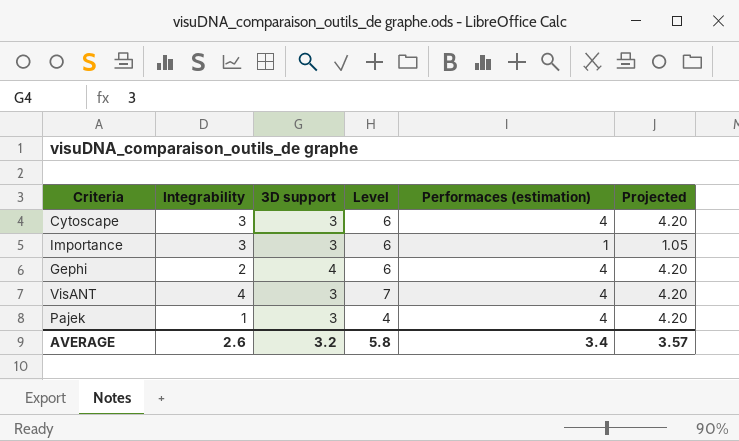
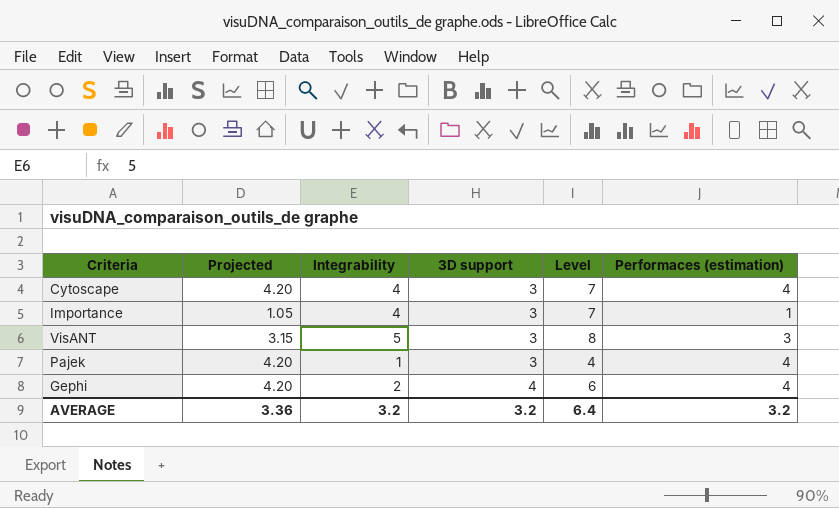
row order: none -> 3D support ascending
column Projected | position: 6 -> 2
Cytoscape | Integrability: 3 -> 4
Cytoscape | Level: 6 -> 7
Importance | Integrability: 3 -> 4
Importance | Level: 6 -> 7
VisANT | Projected: 4.20 -> 3.15
VisANT | Integrability: 4 -> 5
VisANT | Level: 7 -> 8
VisANT | Performaces (estimation): 4 -> 3
AVERAGE | Projected: 3.57 -> 3.36
AVERAGE | Integrability: 2.6 -> 3.2
AVERAGE | Level: 5.8 -> 6.4
AVERAGE | Performaces (estimation): 3.4 -> 3.2

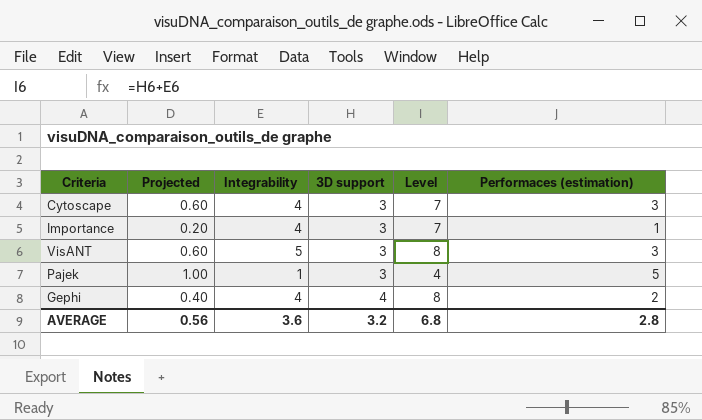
column Projected | formula: [Performaces (estimation)] * 1.05 -> [Performaces (estimation)] * 0.2
Cytoscape | Performaces (estimation): 4 -> 3
Pajek | Performaces (estimation): 4 -> 5
Gephi | Integrability: 2 -> 4
Gephi | Level: 6 -> 8
Gephi | Performaces (estimation): 4 -> 2
AVERAGE | Projected: 3.36 -> 0.56
AVERAGE | Integrability: 3.2 -> 3.6
AVERAGE | Level: 6.4 -> 6.8
AVERAGE | Performaces (estimation): 3.2 -> 2.8

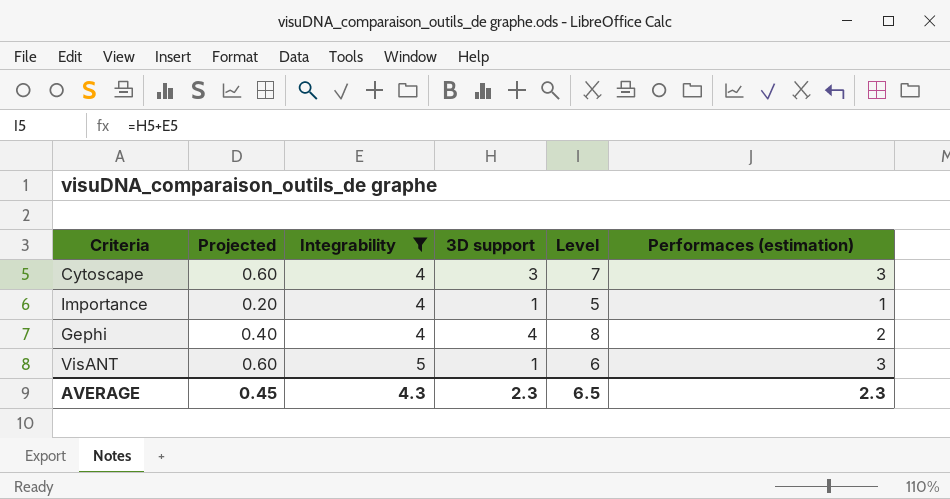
filter: none -> Integrability != 1
row order: 3D support ascending -> Integrability ascending
Importance | 3D support: 3 -> 1
Importance | Level: 7 -> 5
VisANT | 3D support: 3 -> 1
VisANT | Level: 8 -> 6
AVERAGE | Projected: 0.56 -> 0.45
AVERAGE | Integrability: 3.6 -> 4.3
AVERAGE | 3D support: 3.2 -> 2.3
AVERAGE | Level: 6.8 -> 6.5
AVERAGE | Performaces (estimation): 2.8 -> 2.3

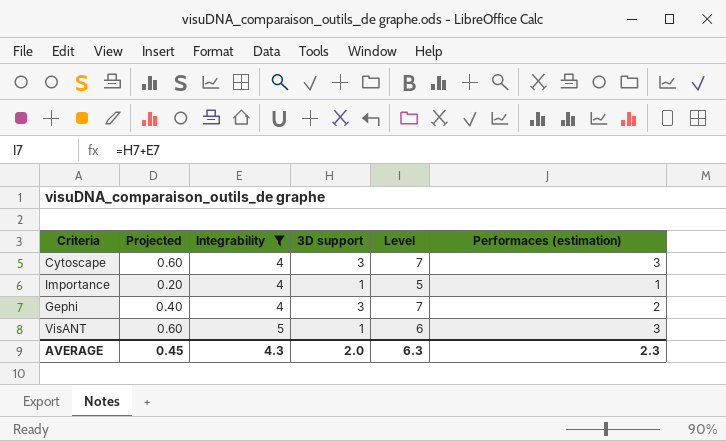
Gephi | 3D support: 4 -> 3
Gephi | Level: 8 -> 7
AVERAGE | 3D support: 2.3 -> 2.0
AVERAGE | Level: 6.5 -> 6.3

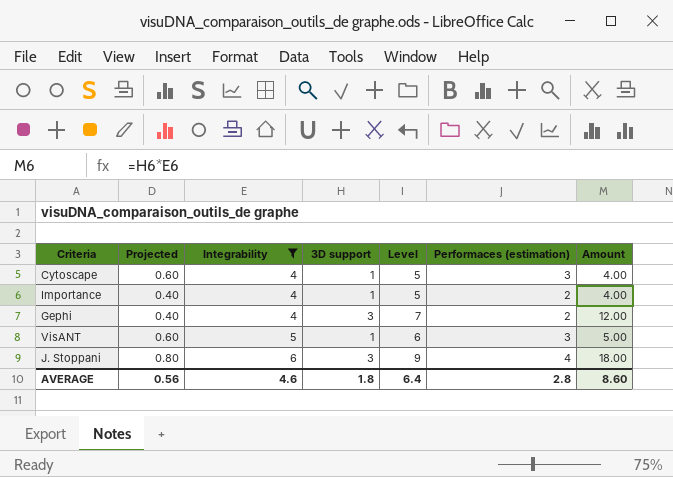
column Amount | formula: none -> [Integrability] * [3D support]
Cytoscape | 3D support: 3 -> 1
Cytoscape | Level: 7 -> 5
Importance | Projected: 0.20 -> 0.40
Importance | Performaces (estimation): 1 -> 2
row J. Stoppani: none -> 0.80 | 6 | 3 | 9 | 4 | 18.00
AVERAGE | Projected: 0.45 -> 0.56
AVERAGE | Integrability: 4.3 -> 4.6
AVERAGE | 3D support: 2.0 -> 1.8
AVERAGE | Level: 6.3 -> 6.4
AVERAGE | Performaces (estimation): 2.3 -> 2.8

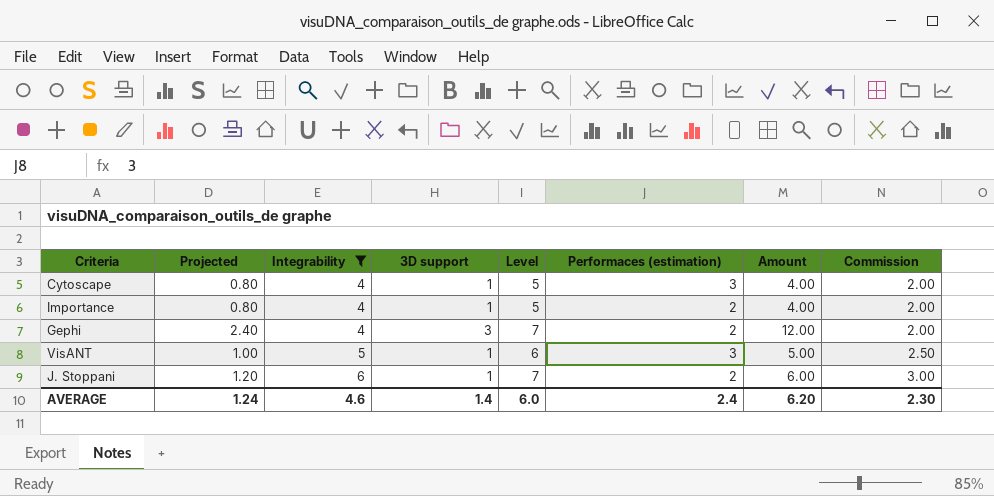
column Projected | formula: [Performaces (estimation)] * 0.2 -> [Amount] * 0.2
column Commission | formula: none -> [Integrability] * 0.5
J. Stoppani | 3D support: 3 -> 1
J. Stoppani | Level: 9 -> 7
J. Stoppani | Performaces (estimation): 4 -> 2
J. Stoppani | Amount: 18.00 -> 6.00
AVERAGE | Projected: 0.56 -> 1.24
AVERAGE | 3D support: 1.8 -> 1.4
AVERAGE | Level: 6.4 -> 6.0
AVERAGE | Performaces (estimation): 2.8 -> 2.4
AVERAGE | Amount: 8.60 -> 6.20

